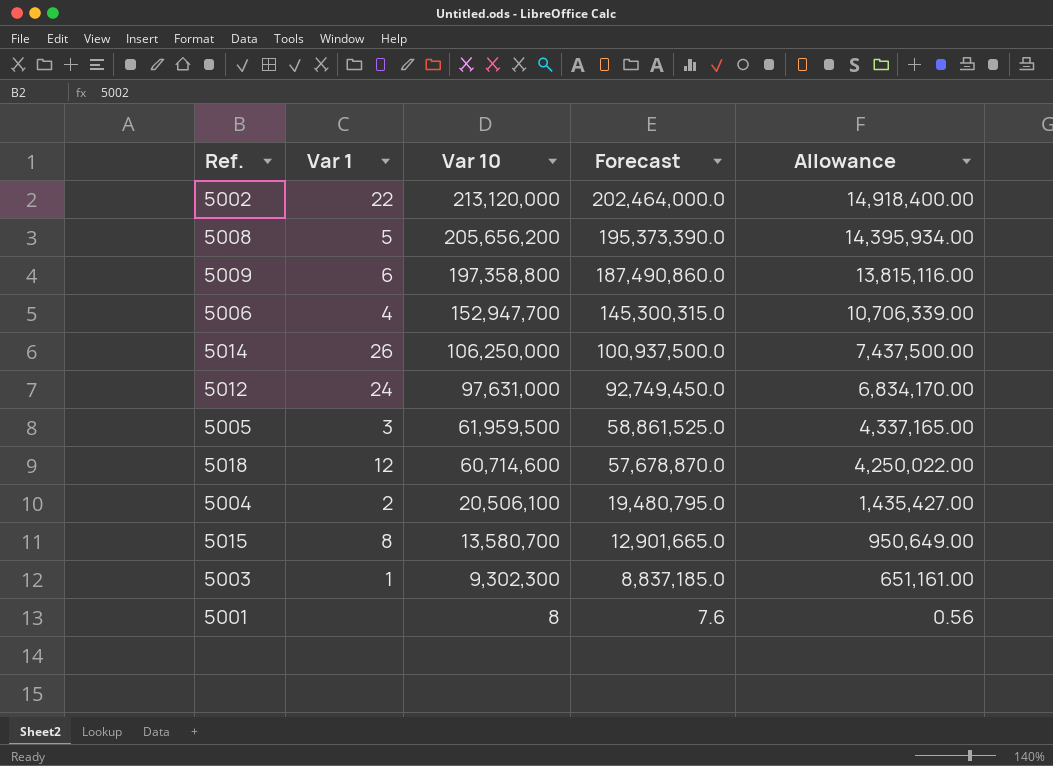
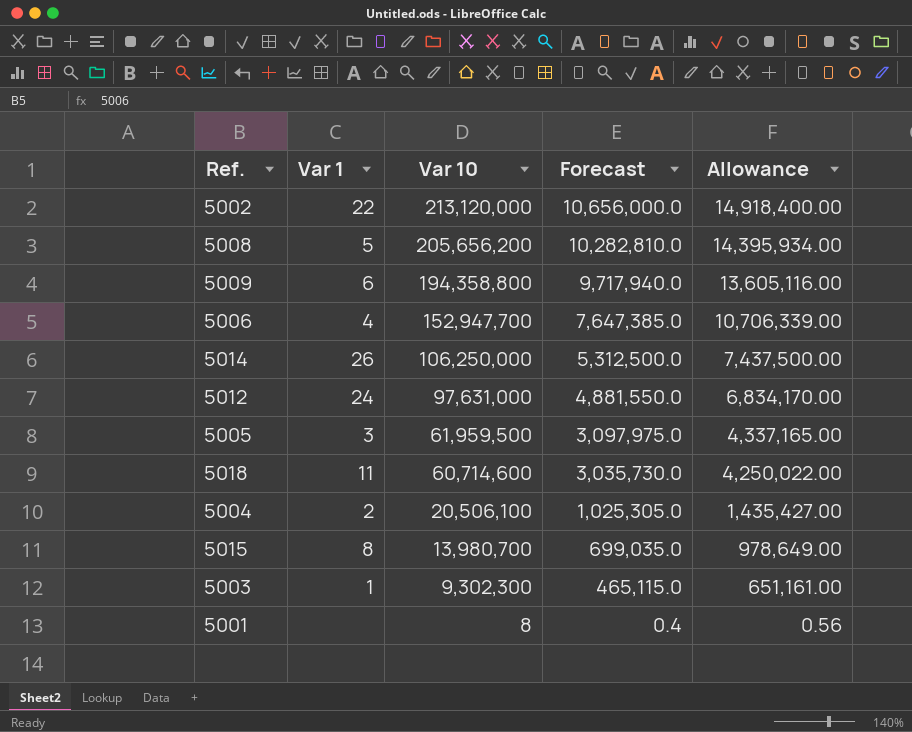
column Forecast | formula: [Var 10] * 0.95 -> [Var 10] * 0.05
5009 | Var 10: 197,358,800 -> 194,358,800
5009 | Allowance: 13,815,116.00 -> 13,605,116.00
5018 | Var 1: 12 -> 11
5015 | Var 10: 13,580,700 -> 13,980,700
5015 | Allowance: 950,649.00 -> 978,649.00

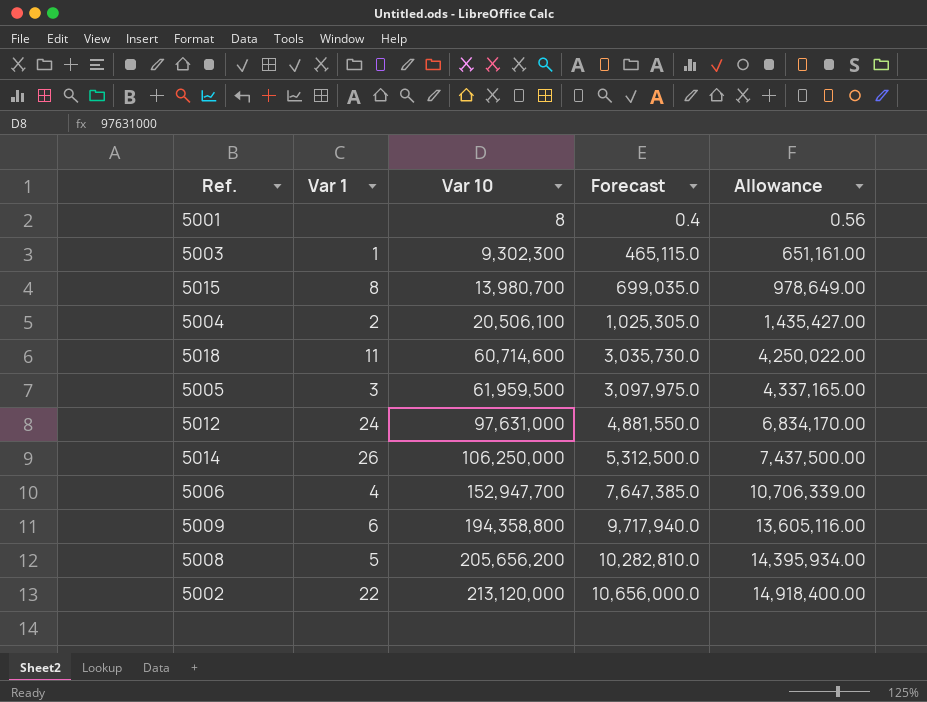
row order: Var 10 descending -> Var 10 ascending

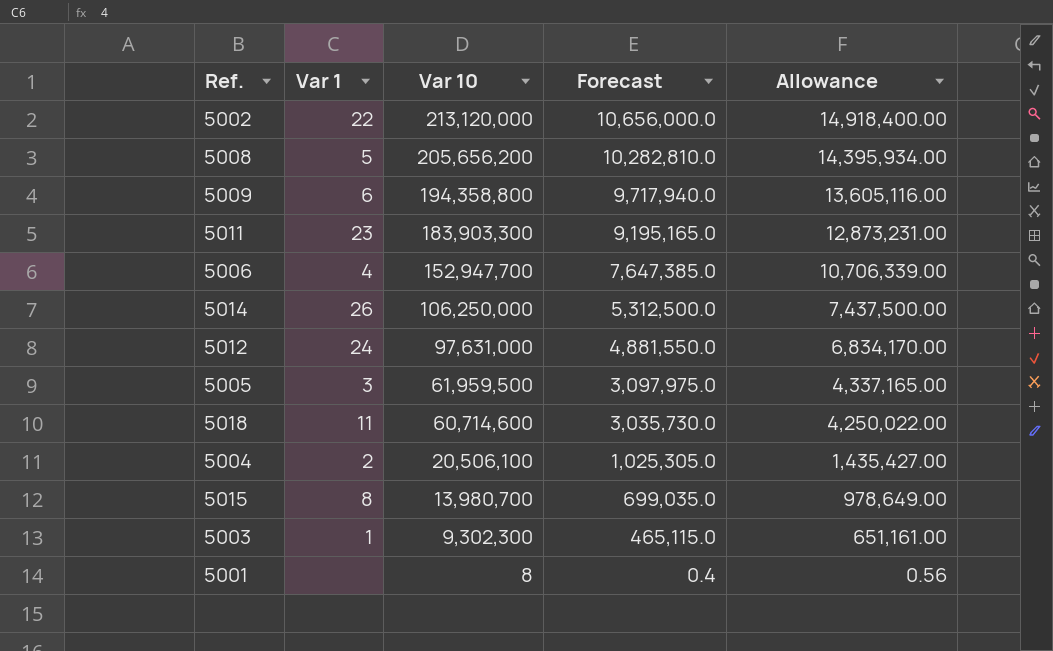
row order: Var 10 ascending -> Var 10 descending
row 5011: none -> 23 | 183,903,300 | 9,195,165.0 | 12,873,231.00

